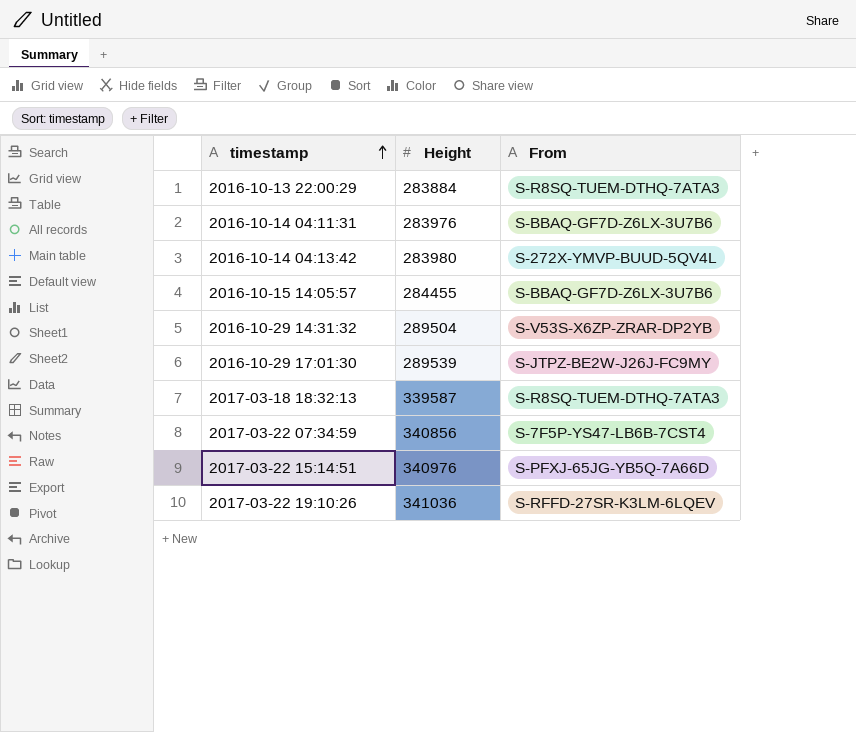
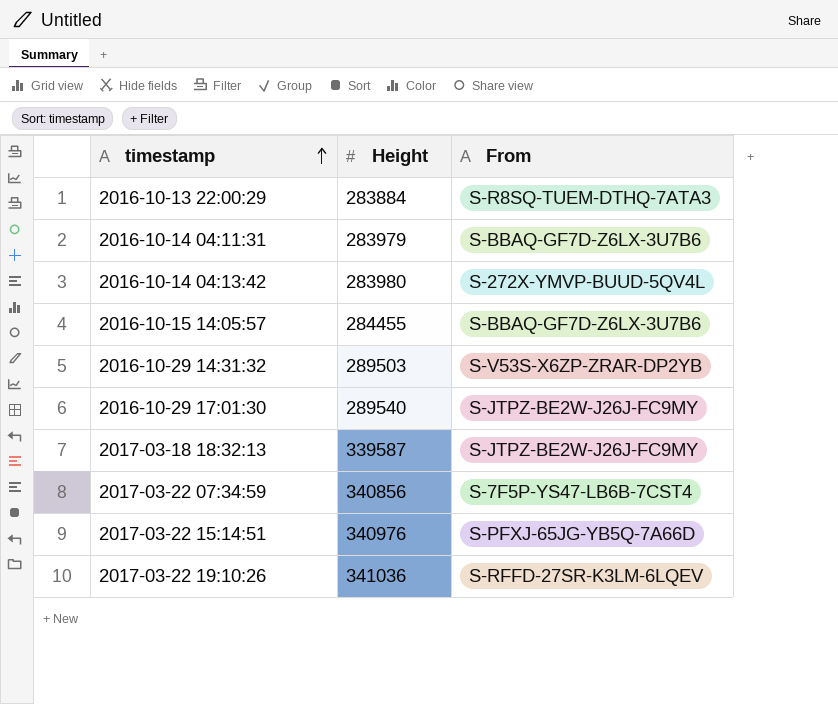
2016-10-14 04:11:31 | Height: 283976 -> 283979
2016-10-29 14:31:32 | Height: 289504 -> 289503
2016-10-29 17:01:30 | Height: 289539 -> 289540
2017-03-18 18:32:13 | From: S-R8SQ-TUEM-DTHQ-7ATA3 -> S-JTPZ-BE2W-J26J-FC9MY

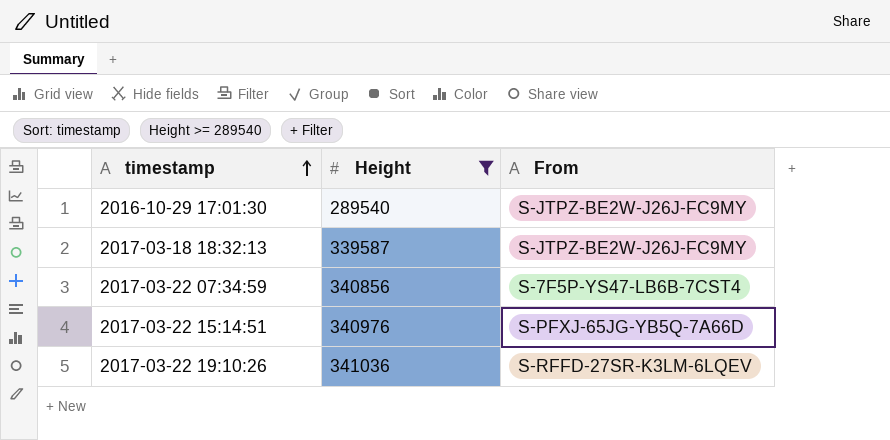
filter: none -> Height >= 289540

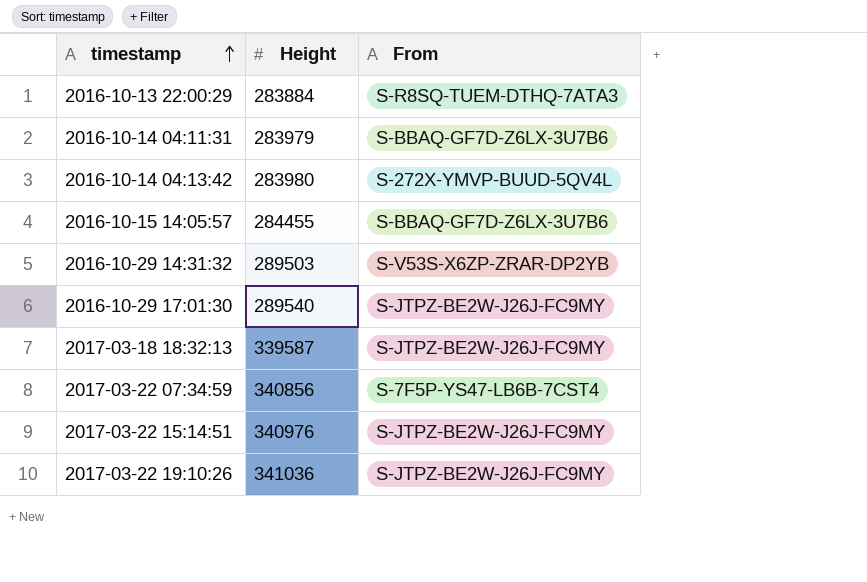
filter: Height >= 289540 -> none
2017-03-22 15:14:51 | From: S-PFXJ-65JG-YB5Q-7A66D -> S-JTPZ-BE2W-J26J-FC9MY
2017-03-22 19:10:26 | From: S-RFFD-27SR-K3LM-6LQEV -> S-JTPZ-BE2W-J26J-FC9MY

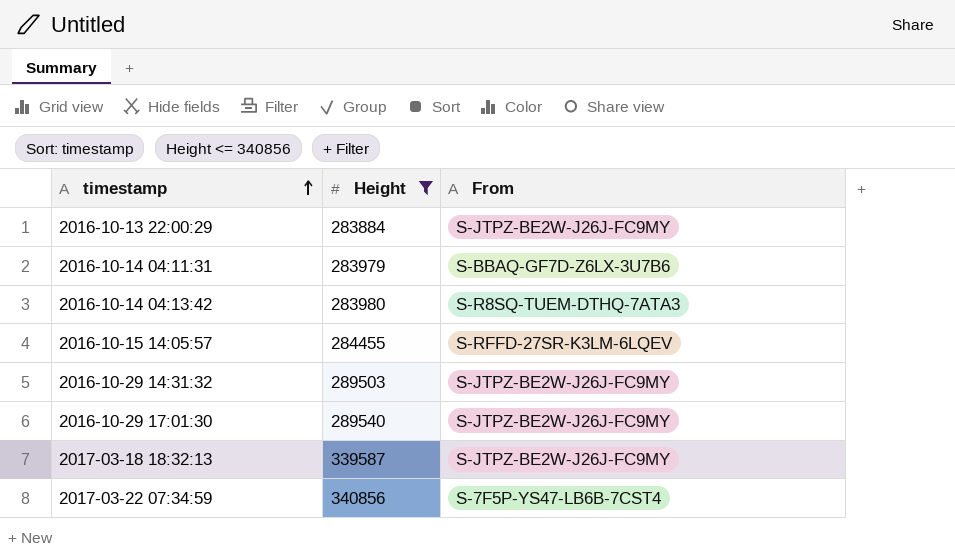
filter: none -> Height <= 340856
2016-10-13 22:00:29 | From: S-R8SQ-TUEM-DTHQ-7ATA3 -> S-JTPZ-BE2W-J26J-FC9MY
2016-10-14 04:13:42 | From: S-272X-YMVP-BUUD-5QV4L -> S-R8SQ-TUEM-DTHQ-7ATA3
2016-10-15 14:05:57 | From: S-BBAQ-GF7D-Z6LX-3U7B6 -> S-RFFD-27SR-K3LM-6LQEV
2016-10-29 14:31:32 | From: S-V53S-X6ZP-ZRAR-DP2YB -> S-JTPZ-BE2W-J26J-FC9MY

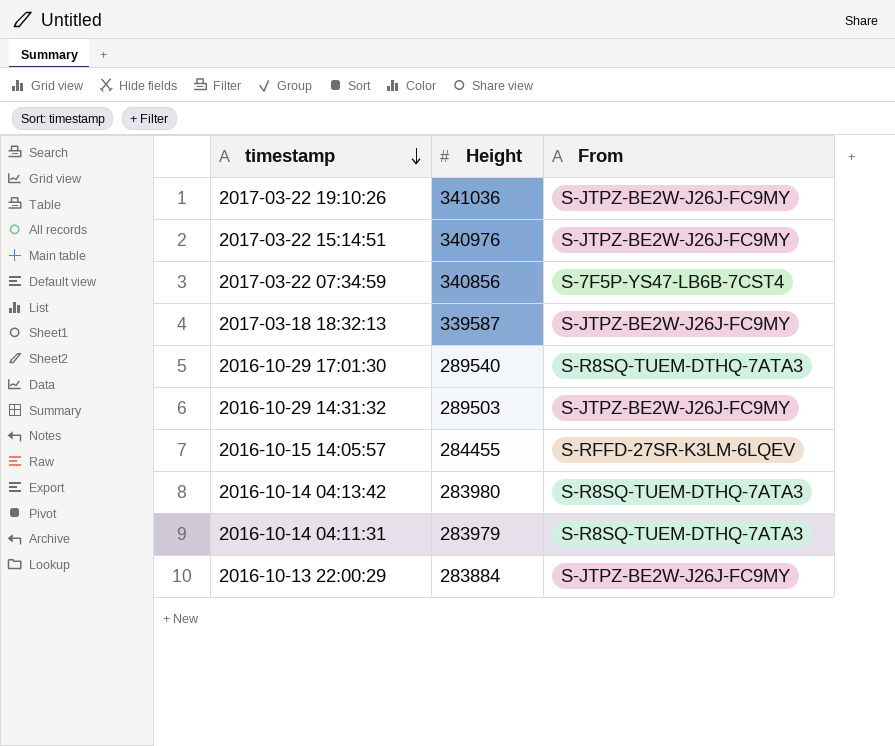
filter: Height <= 340856 -> none
row order: timestamp ascending -> timestamp descending
2016-10-29 17:01:30 | From: S-JTPZ-BE2W-J26J-FC9MY -> S-R8SQ-TUEM-DTHQ-7ATA3
2016-10-14 04:11:31 | From: S-BBAQ-GF7D-Z6LX-3U7B6 -> S-R8SQ-TUEM-DTHQ-7ATA3

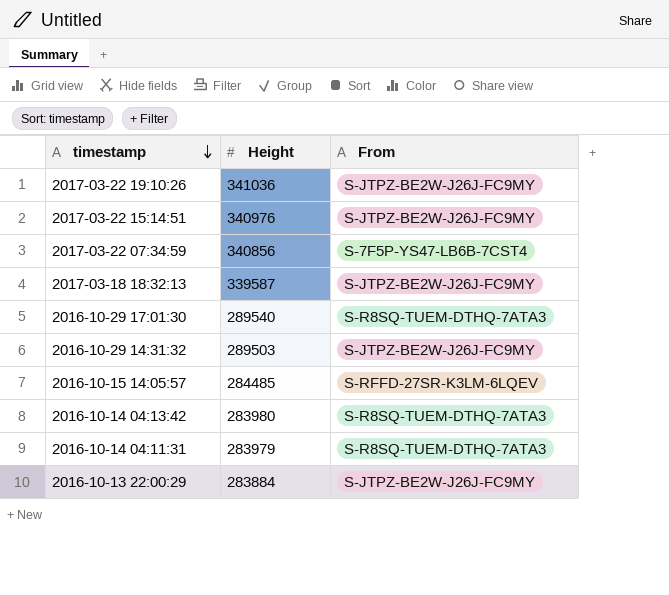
2016-10-15 14:05:57 | Height: 284455 -> 284485

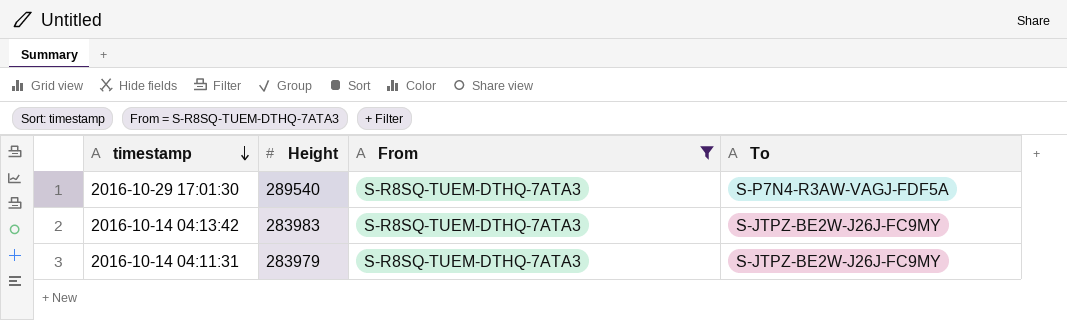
filter: none -> From = S-R8SQ-TUEM-DTHQ-7ATA3
column To | position: none -> 4
2016-10-14 04:13:42 | Height: 283980 -> 283983

